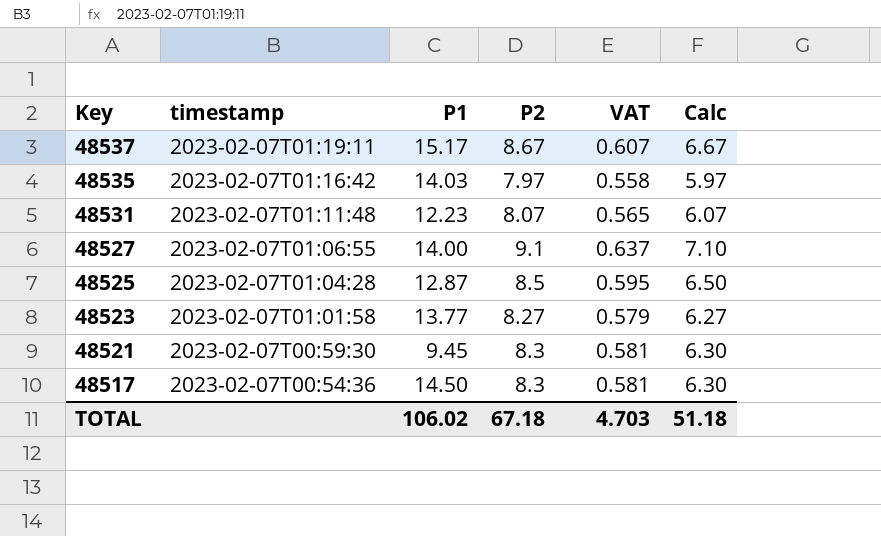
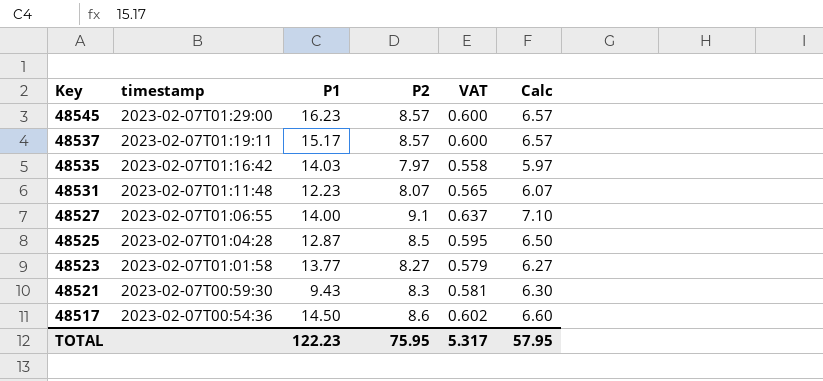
row 48545: none -> 2023-02-07T01:29:00 | 16.23 | 8.57 | 0.600 | 6.57
48537 | P2: 8.67 -> 8.57
48537 | VAT: 0.607 -> 0.600
48537 | Calc: 6.67 -> 6.57
48521 | P1: 9.45 -> 9.43
48517 | P2: 8.3 -> 8.6
48517 | VAT: 0.581 -> 0.602
48517 | Calc: 6.30 -> 6.60
TOTAL | P1: 106.02 -> 122.23
TOTAL | P2: 67.18 -> 75.95
TOTAL | VAT: 4.703 -> 5.317
TOTAL | Calc: 51.18 -> 57.95

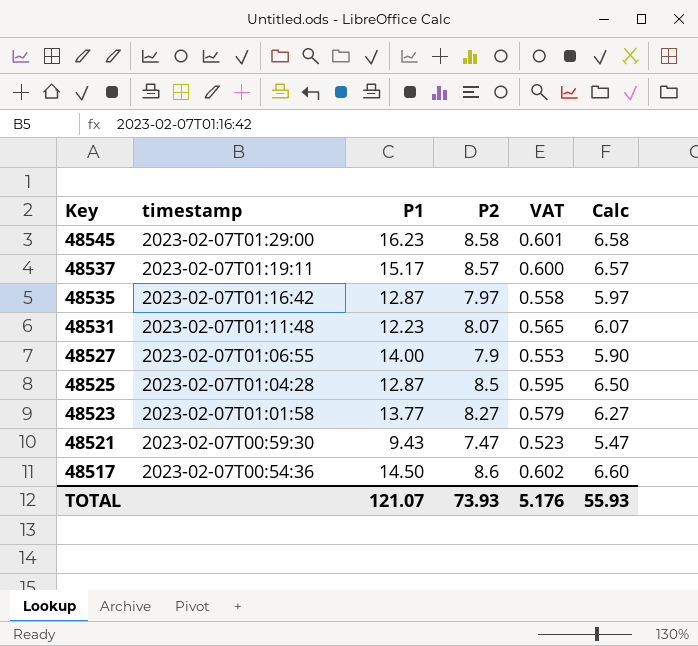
48545 | P2: 8.57 -> 8.58
48545 | VAT: 0.600 -> 0.601
48545 | Calc: 6.57 -> 6.58
48535 | P1: 14.03 -> 12.87
48527 | P2: 9.1 -> 7.9
48527 | VAT: 0.637 -> 0.553
48527 | Calc: 7.10 -> 5.90
48521 | P2: 8.3 -> 7.47
48521 | VAT: 0.581 -> 0.523
48521 | Calc: 6.30 -> 5.47
TOTAL | P1: 122.23 -> 121.07
TOTAL | P2: 75.95 -> 73.93
TOTAL | VAT: 5.317 -> 5.176
TOTAL | Calc: 57.95 -> 55.93

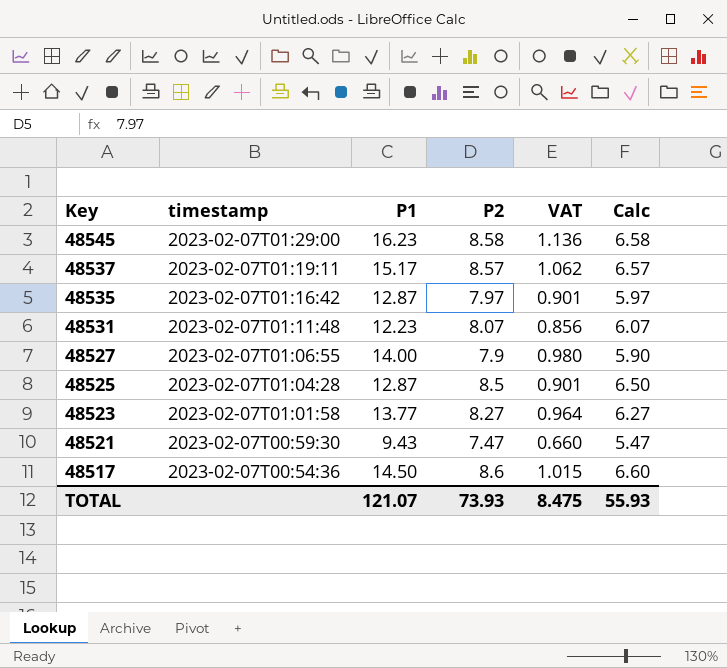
column VAT | formula: [P2] * 0.07 -> [P1] * 0.07
TOTAL | VAT: 5.176 -> 8.475

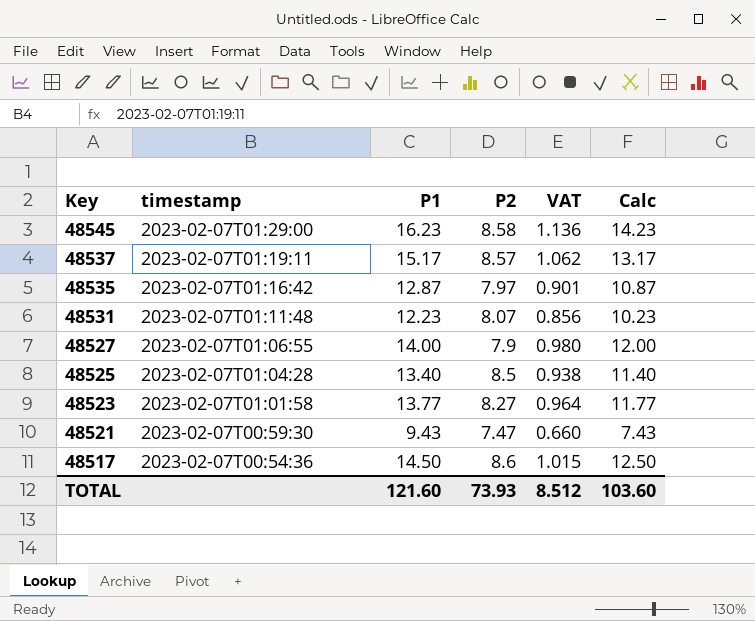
column Calc | formula: [P2] - 2 -> [P1] - 2
48525 | P1: 12.87 -> 13.40
48525 | VAT: 0.901 -> 0.938
TOTAL | P1: 121.07 -> 121.60
TOTAL | VAT: 8.475 -> 8.512
TOTAL | Calc: 55.93 -> 103.60

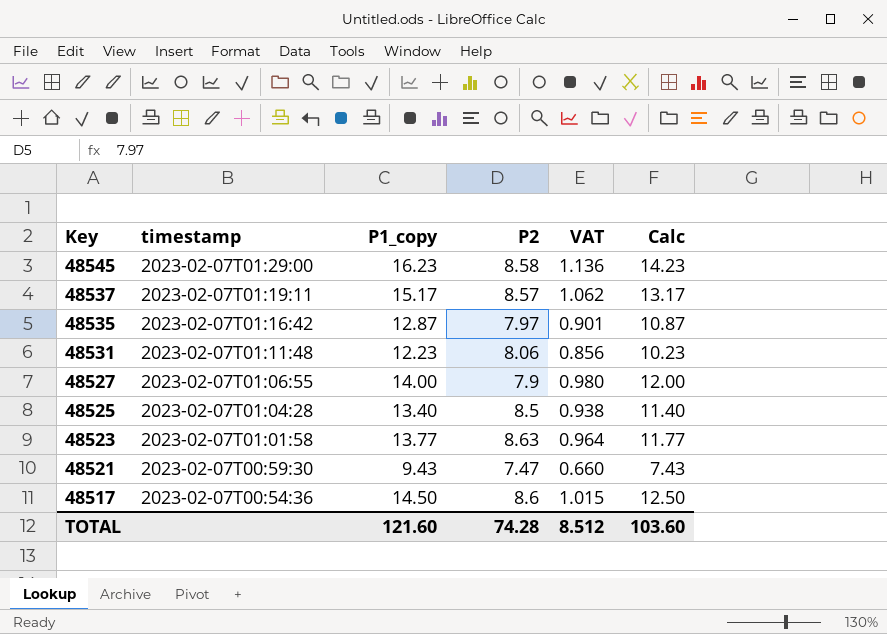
column name: P1 -> P1_copy
48531 | P2: 8.07 -> 8.06
48523 | P2: 8.27 -> 8.63
TOTAL | P2: 73.93 -> 74.28

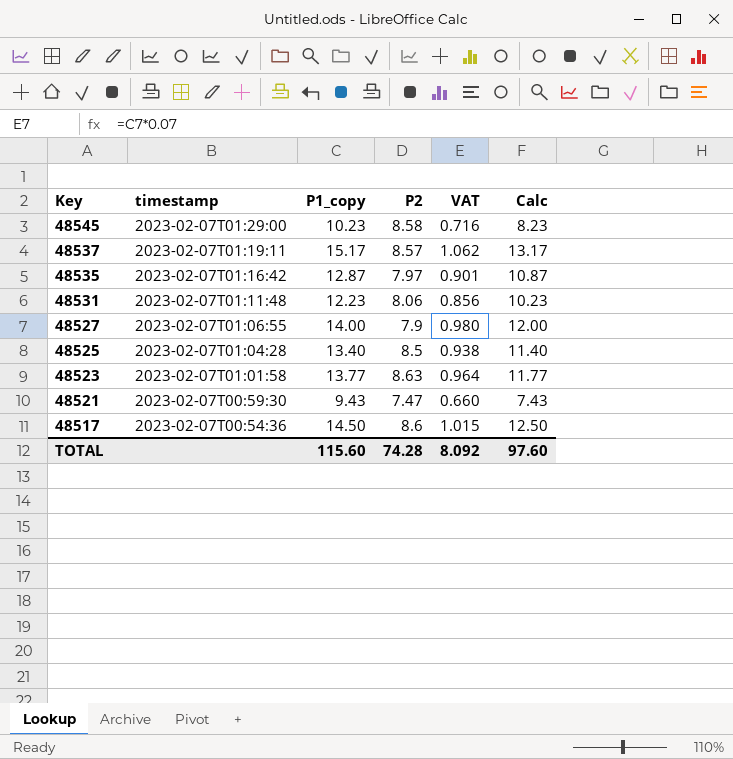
48545 | P1_copy: 16.23 -> 10.23
48545 | VAT: 1.136 -> 0.716
48545 | Calc: 14.23 -> 8.23
TOTAL | P1_copy: 121.60 -> 115.60
TOTAL | VAT: 8.512 -> 8.092
TOTAL | Calc: 103.60 -> 97.60

